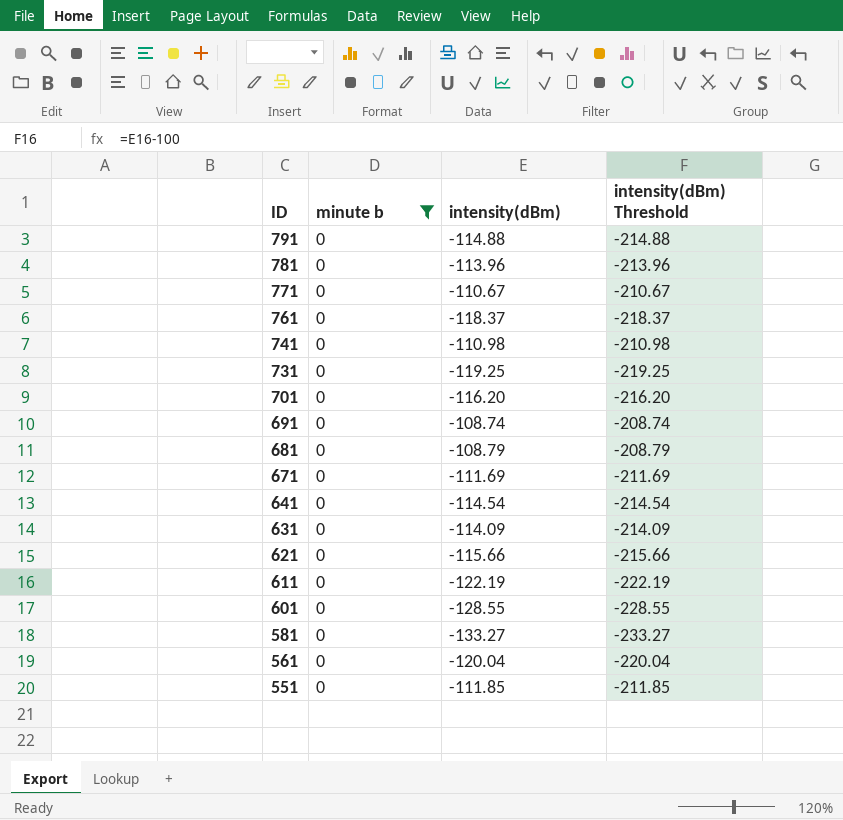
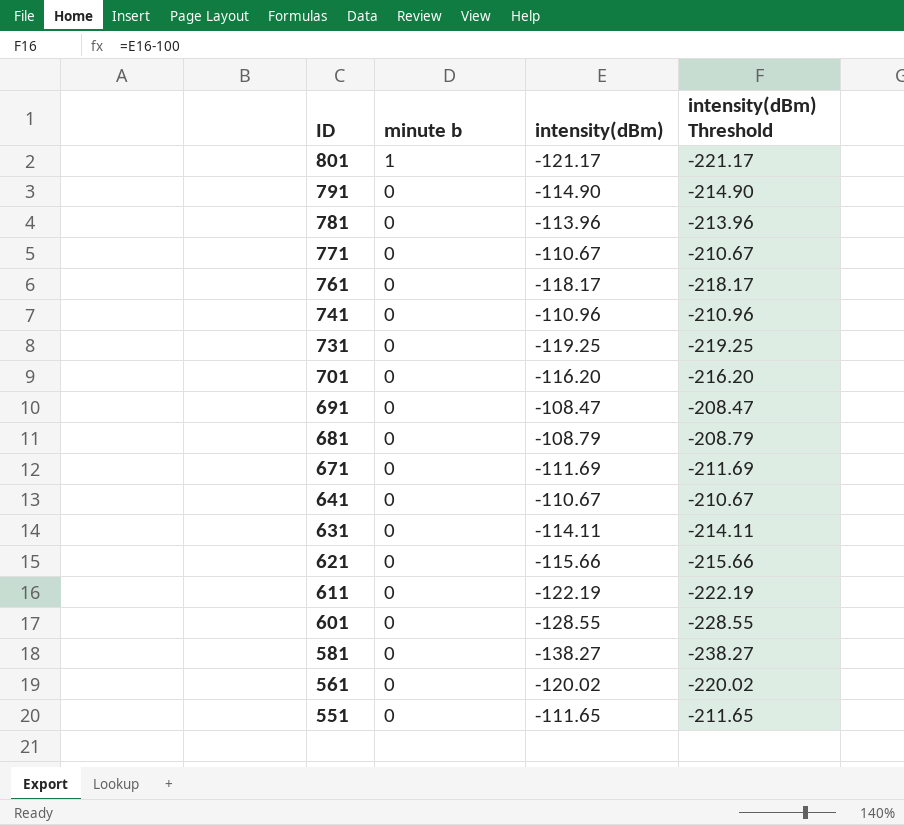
filter: minute b = 0 -> none
791 | intensity(dBm): -114.88 -> -114.90
791 | intensity(dBm) Threshold: -214.88 -> -214.90
761 | intensity(dBm): -118.37 -> -118.17
761 | intensity(dBm) Threshold: -218.37 -> -218.17
741 | intensity(dBm): -110.98 -> -110.96
741 | intensity(dBm) Threshold: -210.98 -> -210.96
691 | intensity(dBm): -108.74 -> -108.47
691 | intensity(dBm) Threshold: -208.74 -> -208.47
641 | intensity(dBm): -114.54 -> -110.67
641 | intensity(dBm) Threshold: -214.54 -> -210.67
631 | intensity(dBm): -114.09 -> -114.11
631 | intensity(dBm) Threshold: -214.09 -> -214.11
581 | intensity(dBm): -133.27 -> -138.27
581 | intensity(dBm) Threshold: -233.27 -> -238.27
561 | intensity(dBm): -120.04 -> -120.02
561 | intensity(dBm) Threshold: -220.04 -> -220.02
551 | intensity(dBm): -111.85 -> -111.65
551 | intensity(dBm) Threshold: -211.85 -> -211.65

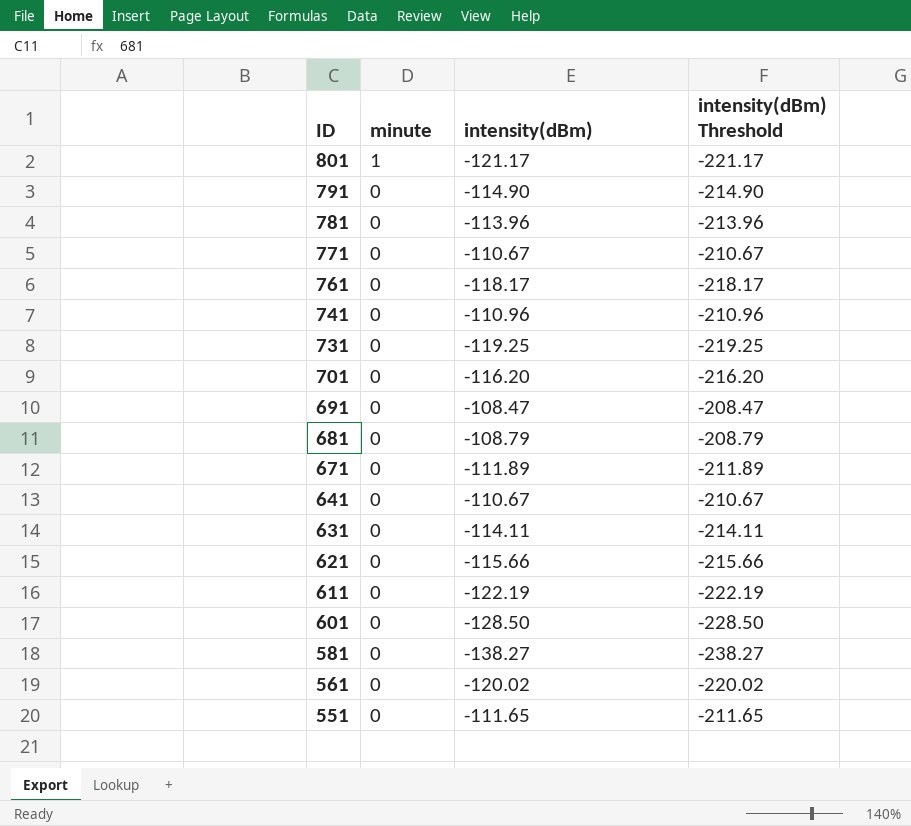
column name: minute b -> minute
671 | intensity(dBm): -111.69 -> -111.89
671 | intensity(dBm) Threshold: -211.69 -> -211.89
601 | intensity(dBm): -128.55 -> -128.50
601 | intensity(dBm) Threshold: -228.55 -> -228.50

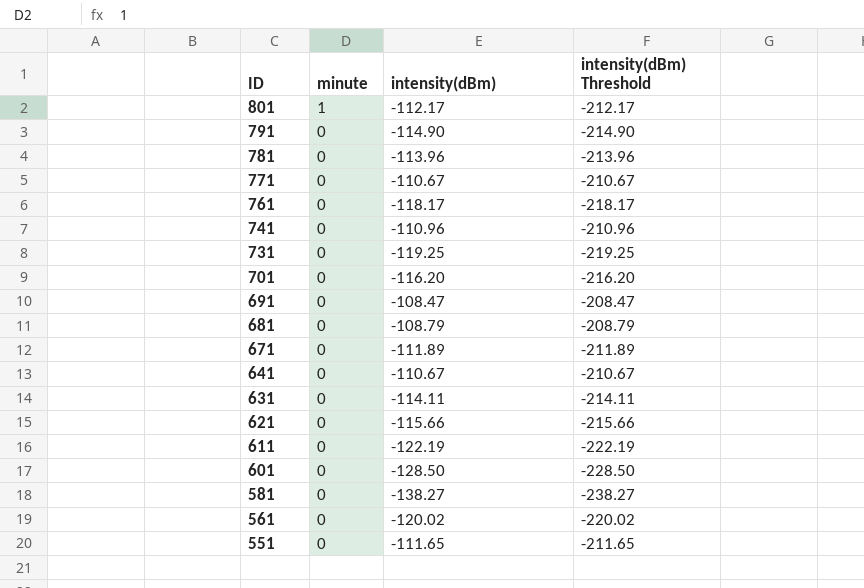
801 | intensity(dBm): -121.17 -> -112.17
801 | intensity(dBm) Threshold: -221.17 -> -212.17

